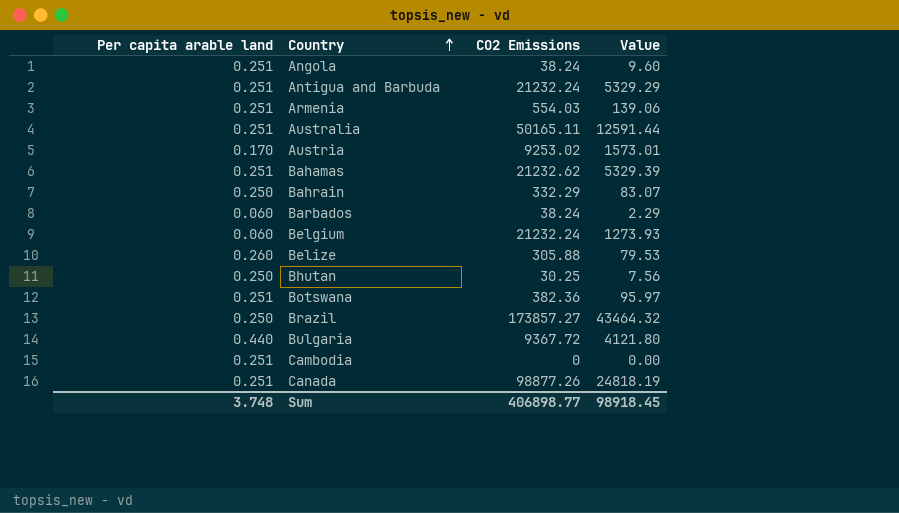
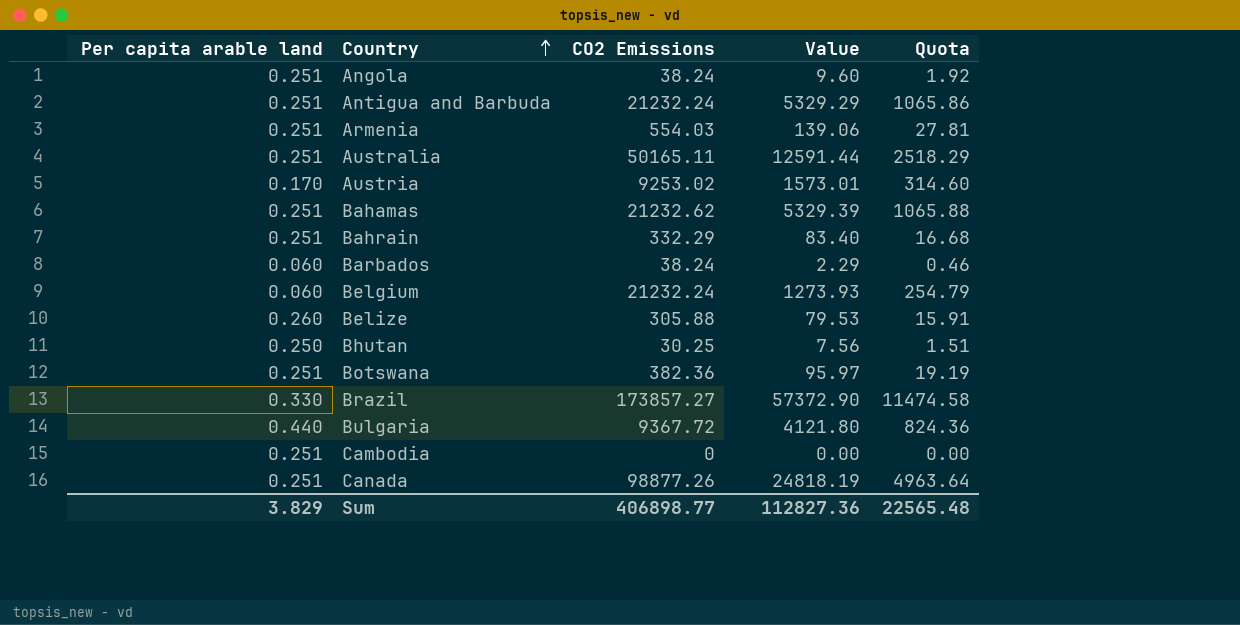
column Quota | formula: none -> [Value] * 0.2
Bahrain | Per capita arable land: 0.250 -> 0.251
Bahrain | Value: 83.07 -> 83.40
Brazil | Per capita arable land: 0.250 -> 0.330
Brazil | Value: 43464.32 -> 57372.90
Sum | Per capita arable land: 3.748 -> 3.829
Sum | Value: 98918.45 -> 112827.36

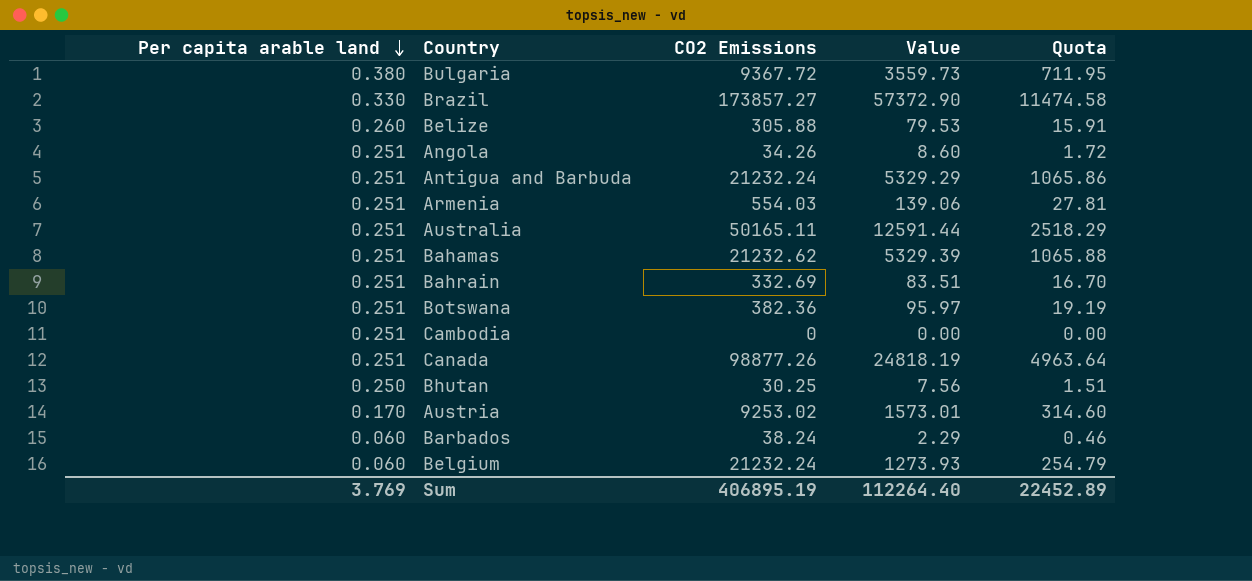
row order: Country ascending -> Per capita arable land descending
Bulgaria | Per capita arable land: 0.440 -> 0.380
Bulgaria | Value: 4121.80 -> 3559.73
Bulgaria | Quota: 824.36 -> 711.95
Angola | CO2 Emissions: 38.24 -> 34.26
Angola | Value: 9.60 -> 8.60
Angola | Quota: 1.92 -> 1.72
Bahrain | CO2 Emissions: 332.29 -> 332.69
Bahrain | Value: 83.40 -> 83.51
Bahrain | Quota: 16.68 -> 16.70
Sum | Per capita arable land: 3.829 -> 3.769
Sum | CO2 Emissions: 406898.77 -> 406895.19
Sum | Value: 112827.36 -> 112264.40
Sum | Quota: 22565.48 -> 22452.89

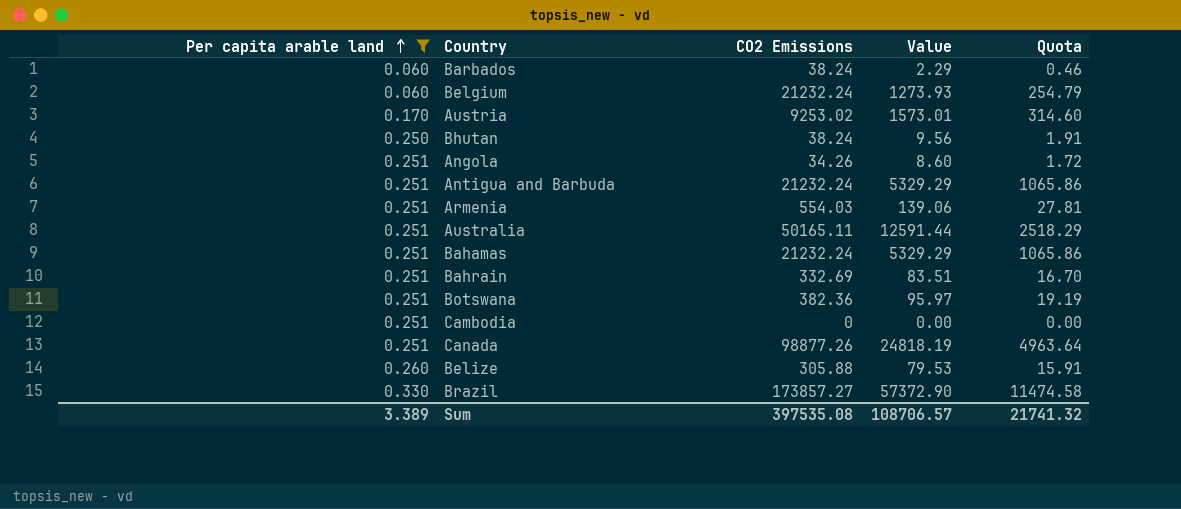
filter: none -> Per capita arable land != 0.380
row order: Per capita arable land descending -> Per capita arable land ascending
Bhutan | CO2 Emissions: 30.25 -> 38.24
Bhutan | Value: 7.56 -> 9.56
Bhutan | Quota: 1.51 -> 1.91
Bahamas | CO2 Emissions: 21232.62 -> 21232.24
Bahamas | Value: 5329.39 -> 5329.29
Bahamas | Quota: 1065.88 -> 1065.86
Sum | Per capita arable land: 3.769 -> 3.389
Sum | CO2 Emissions: 406895.19 -> 397535.08
Sum | Value: 112264.40 -> 108706.57
Sum | Quota: 22452.89 -> 21741.32

